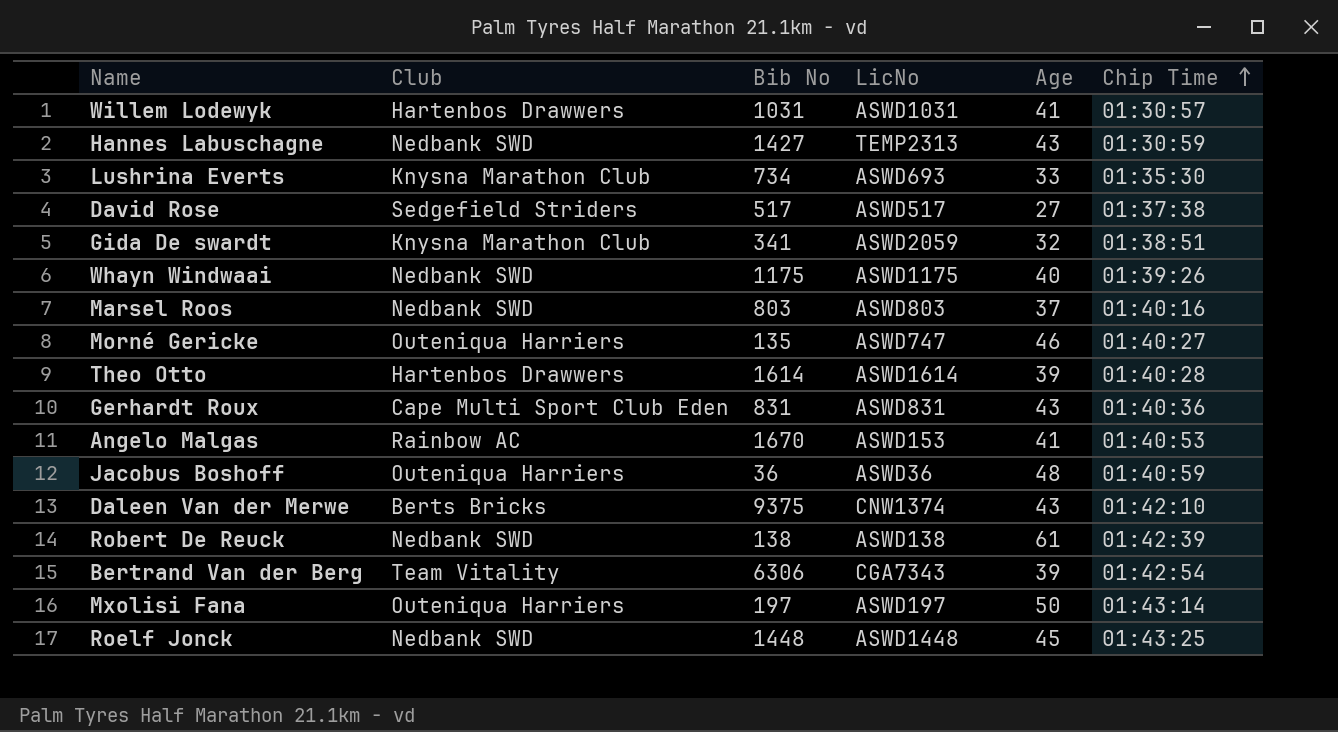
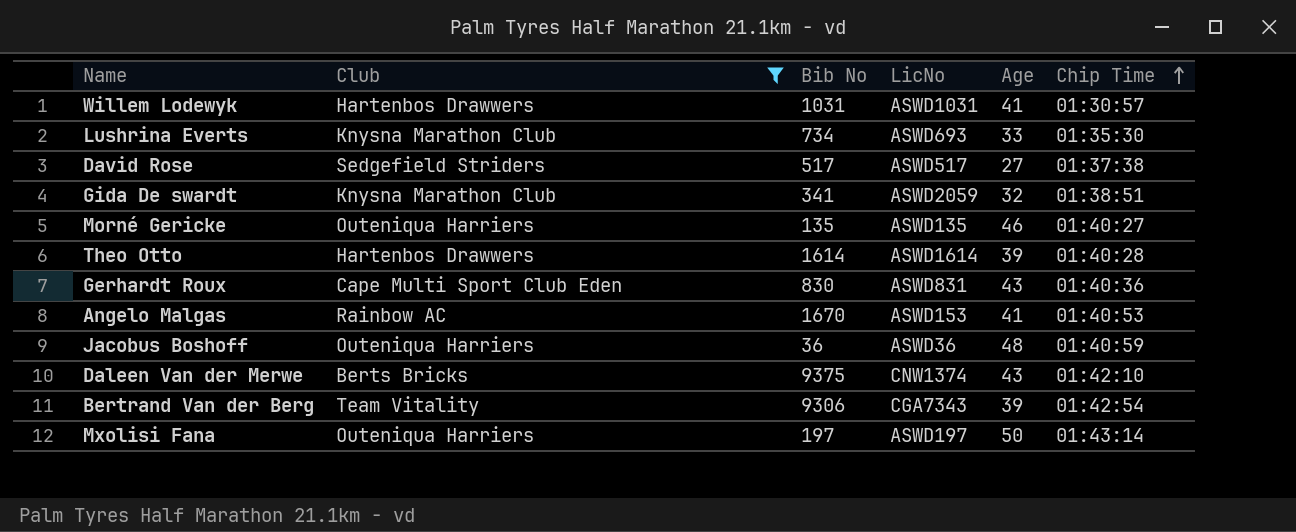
filter: none -> Club != Nedbank SWD
Morné Gericke | LicNo: ASWD747 -> ASWD135
Gerhardt Roux | Bib No: 831 -> 830
Bertrand Van der Berg | Bib No: 6306 -> 9306

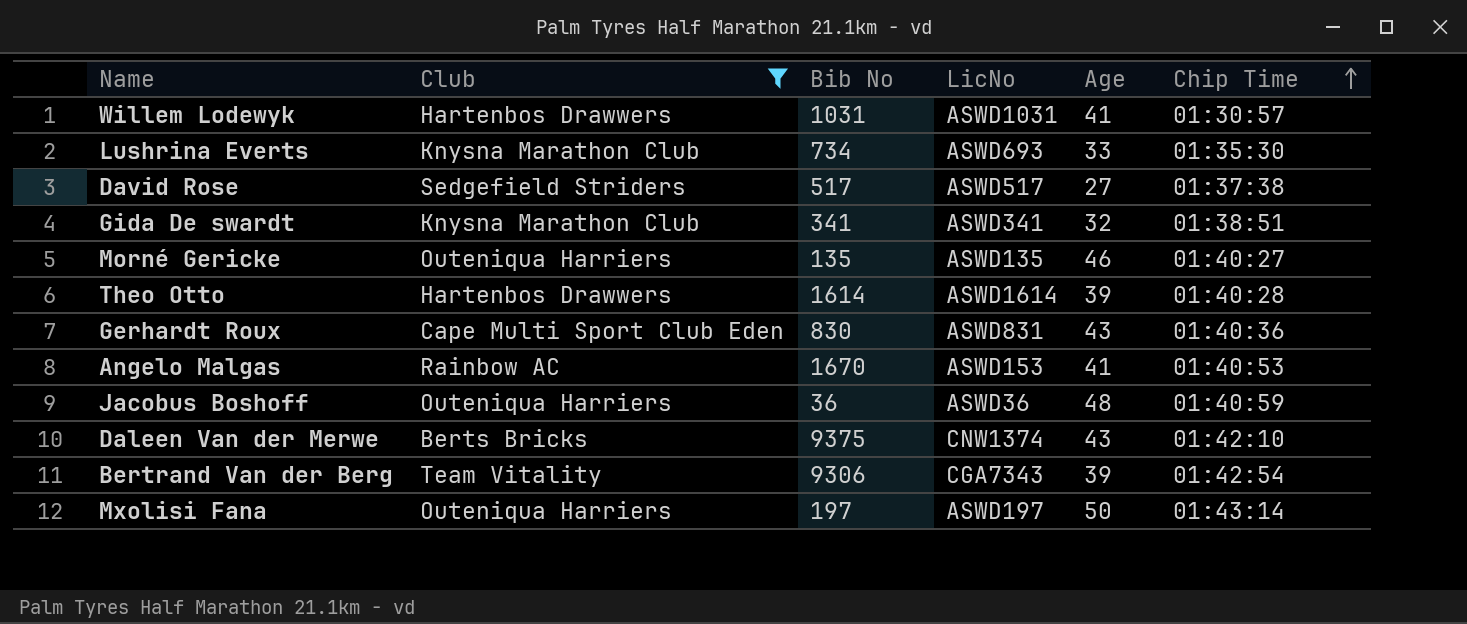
Gida De swardt | LicNo: ASWD2059 -> ASWD341

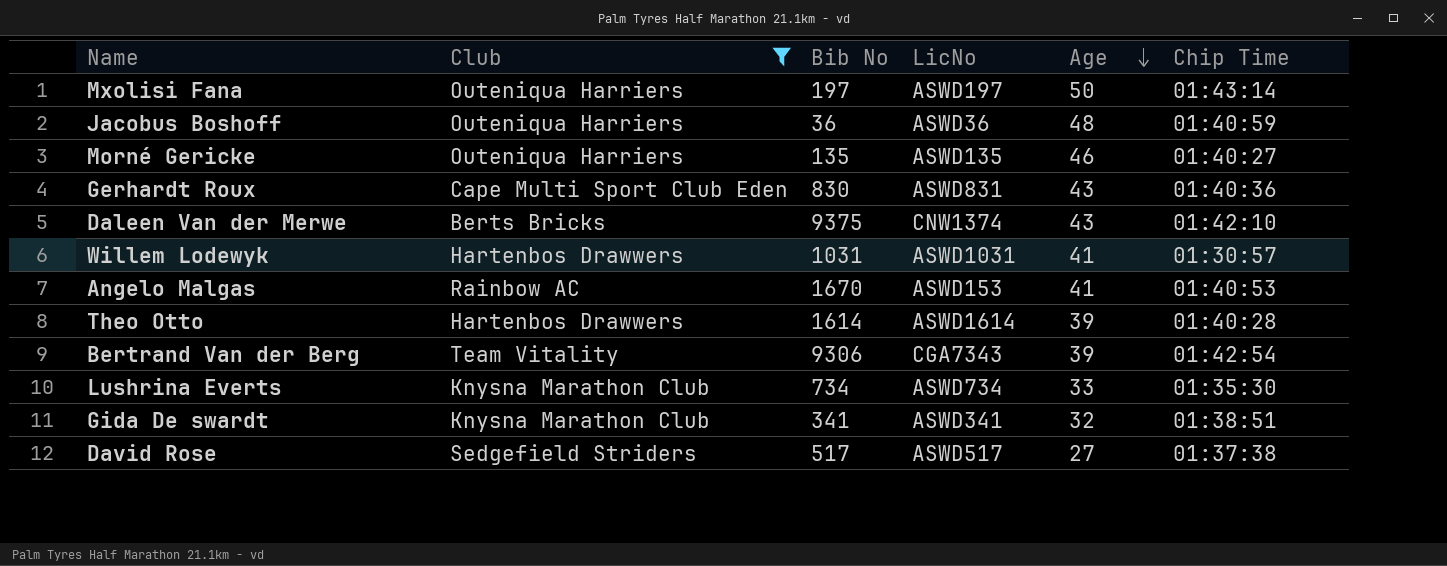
row order: Chip Time ascending -> Age descending
Lushrina Everts | LicNo: ASWD693 -> ASWD734

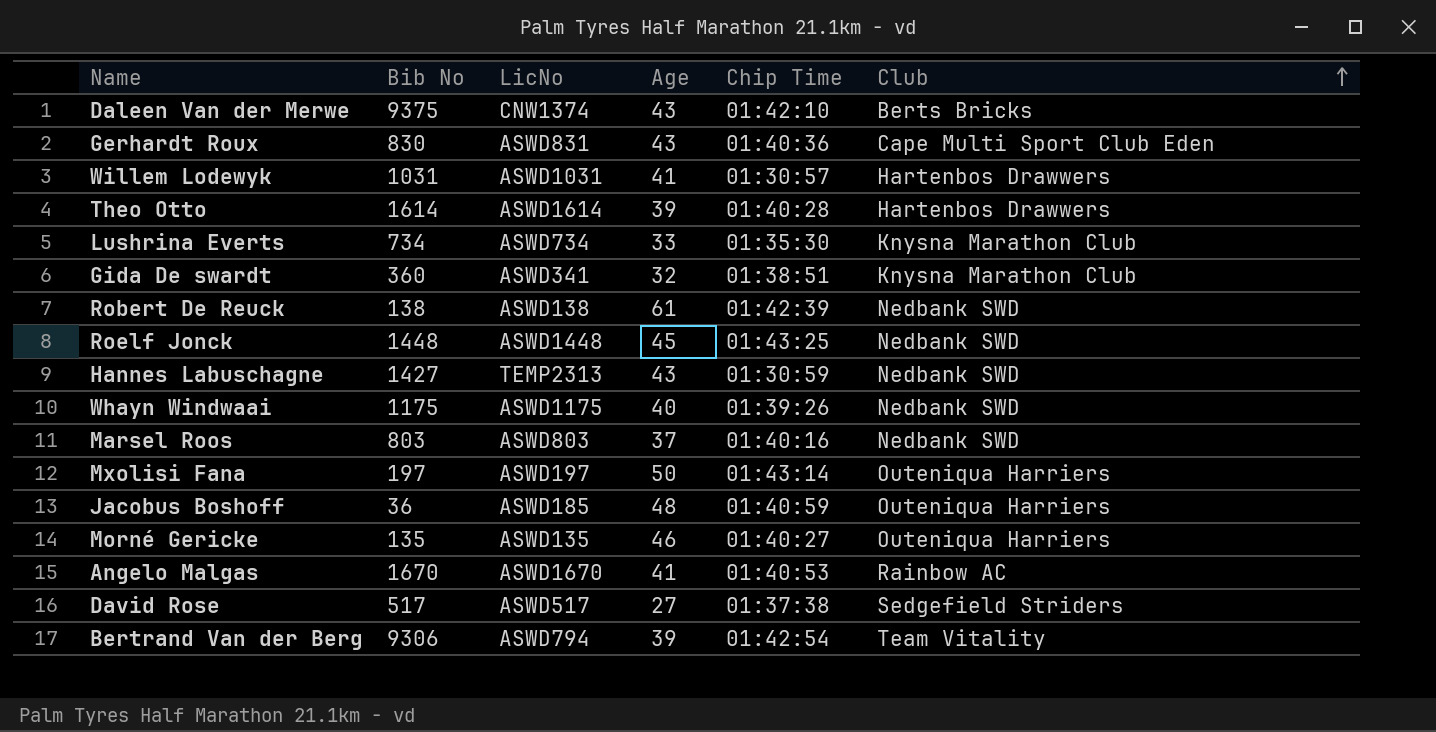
filter: Club != Nedbank SWD -> none
row order: Age descending -> Club ascending
column Club | position: 2 -> 6
Gida De swardt | Bib No: 341 -> 360
Jacobus Boshoff | LicNo: ASWD36 -> ASWD185
Angelo Malgas | LicNo: ASWD153 -> ASWD1670
Bertrand Van der Berg | LicNo: CGA7343 -> ASWD794

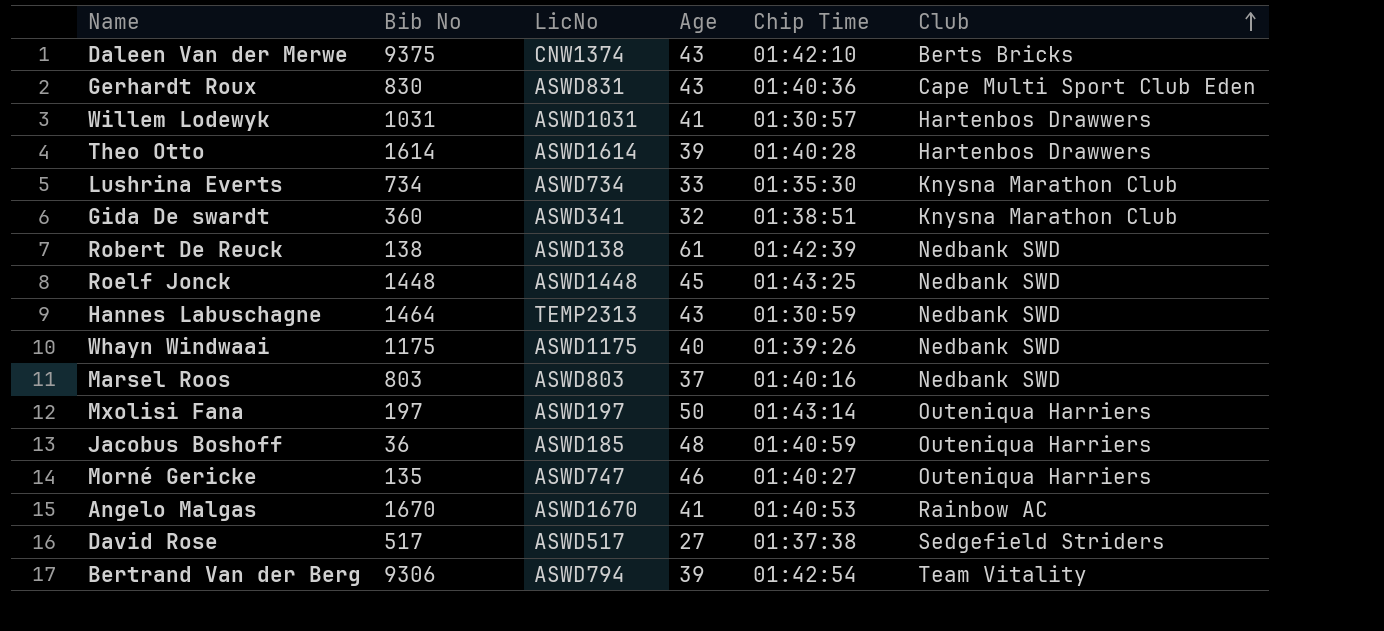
Hannes Labuschagne | Bib No: 1427 -> 1464
Morné Gericke | LicNo: ASWD135 -> ASWD747

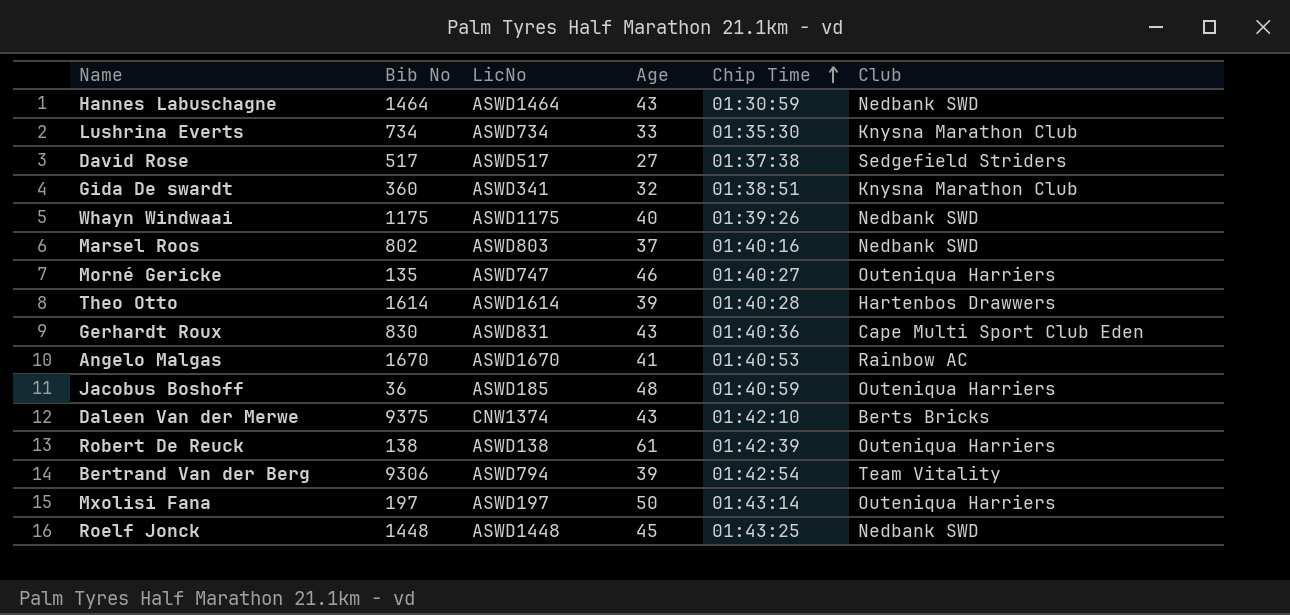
row order: Club ascending -> Chip Time ascending
row Willem Lodewyk: 1031 | ASWD1031 | 41 | 01:30:57 | Hartenbos Drawwers -> none
Hannes Labuschagne | LicNo: TEMP2313 -> ASWD1464
Marsel Roos | Bib No: 803 -> 802
Robert De Reuck | Club: Nedbank SWD -> Outeniqua Harriers

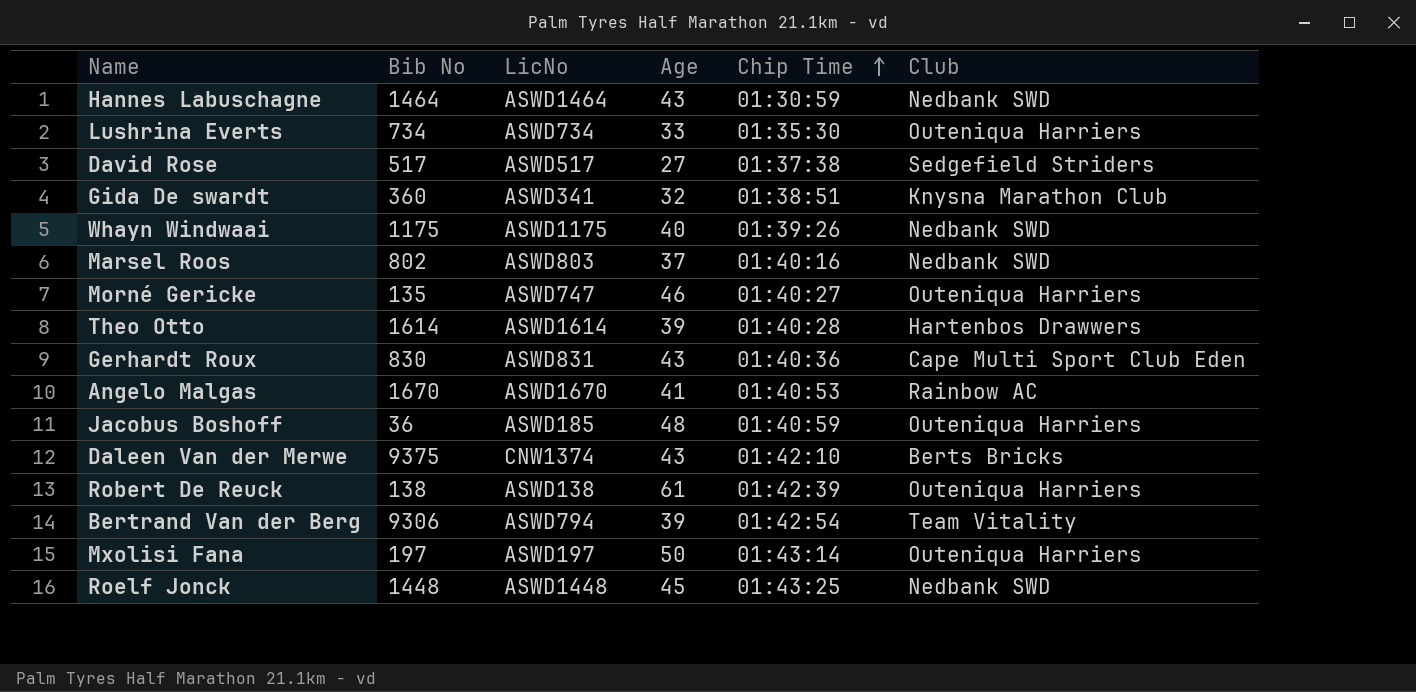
Lushrina Everts | Club: Knysna Marathon Club -> Outeniqua Harriers

